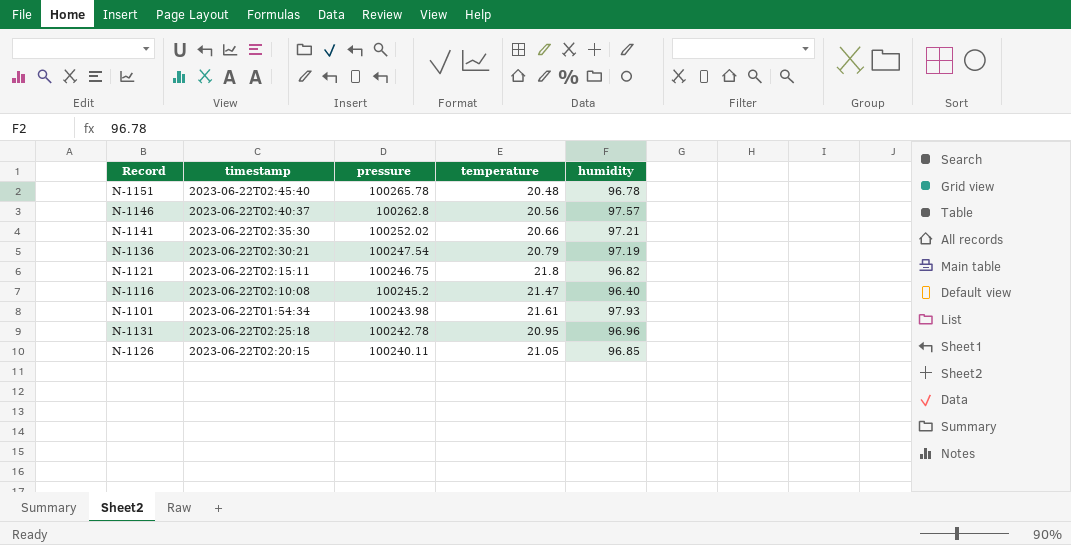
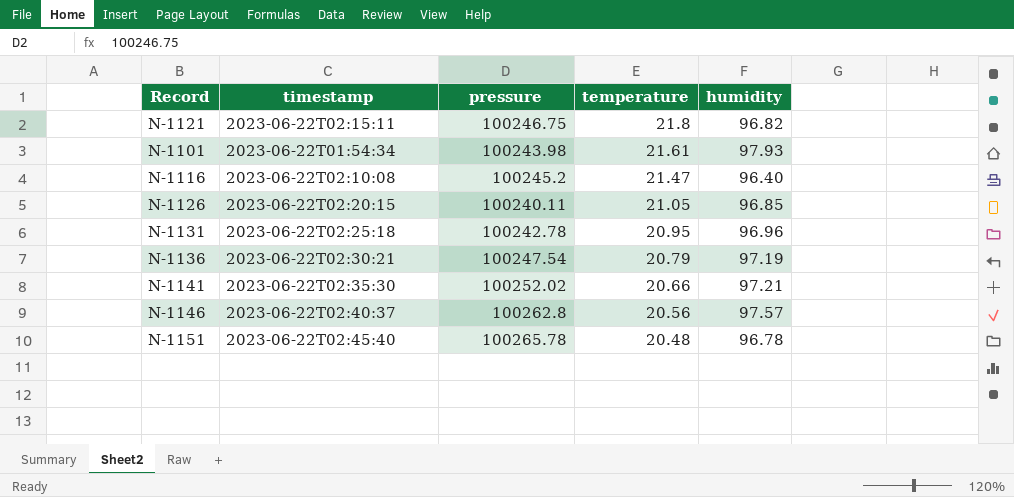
row order: pressure descending -> temperature descending

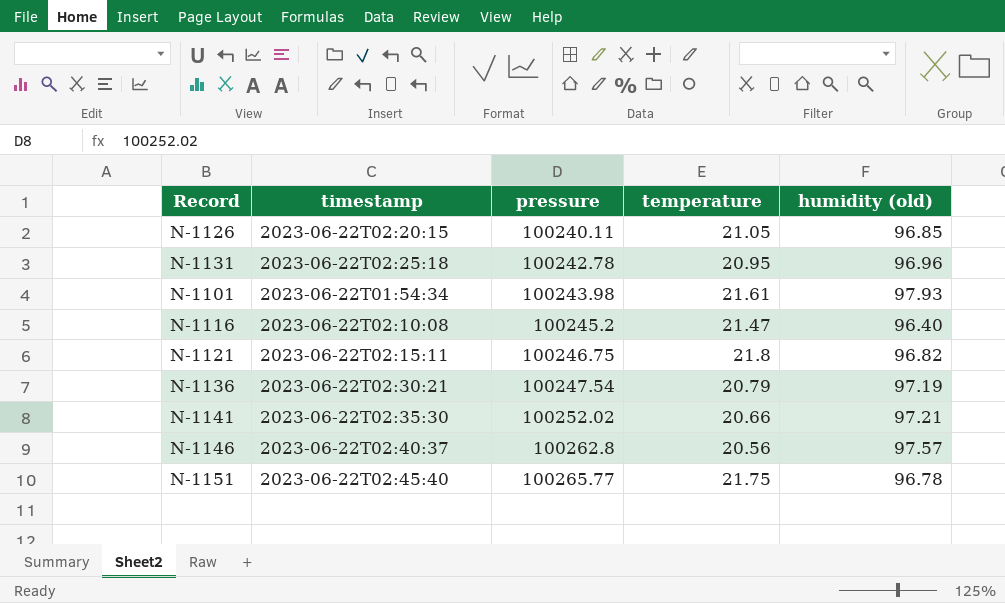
row order: temperature descending -> pressure ascending
column name: humidity -> humidity (old)
N-1151 | pressure: 100265.78 -> 100265.77
N-1151 | temperature: 20.48 -> 21.75

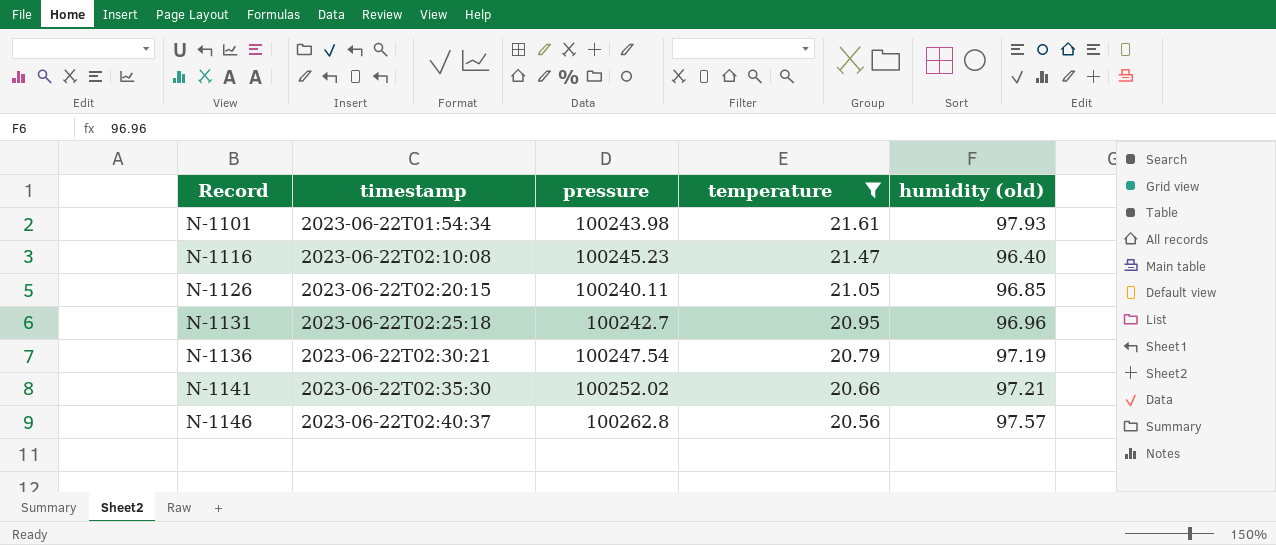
filter: none -> temperature <= 21.61
row order: pressure ascending -> Record ascending
N-1116 | pressure: 100245.2 -> 100245.23
N-1131 | pressure: 100242.78 -> 100242.7

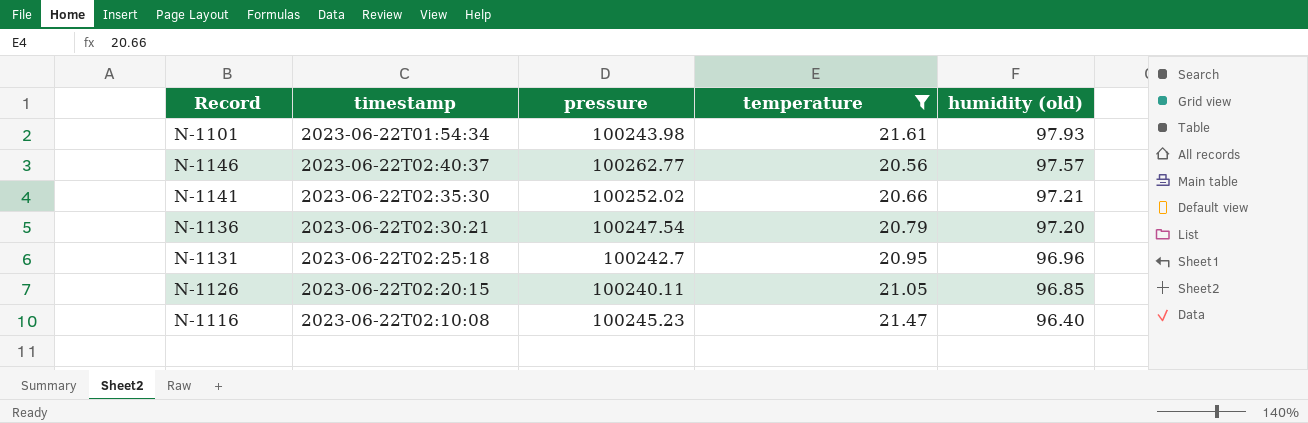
row order: Record ascending -> humidity (old) descending
N-1146 | pressure: 100262.8 -> 100262.77
N-1136 | humidity (old): 97.19 -> 97.20

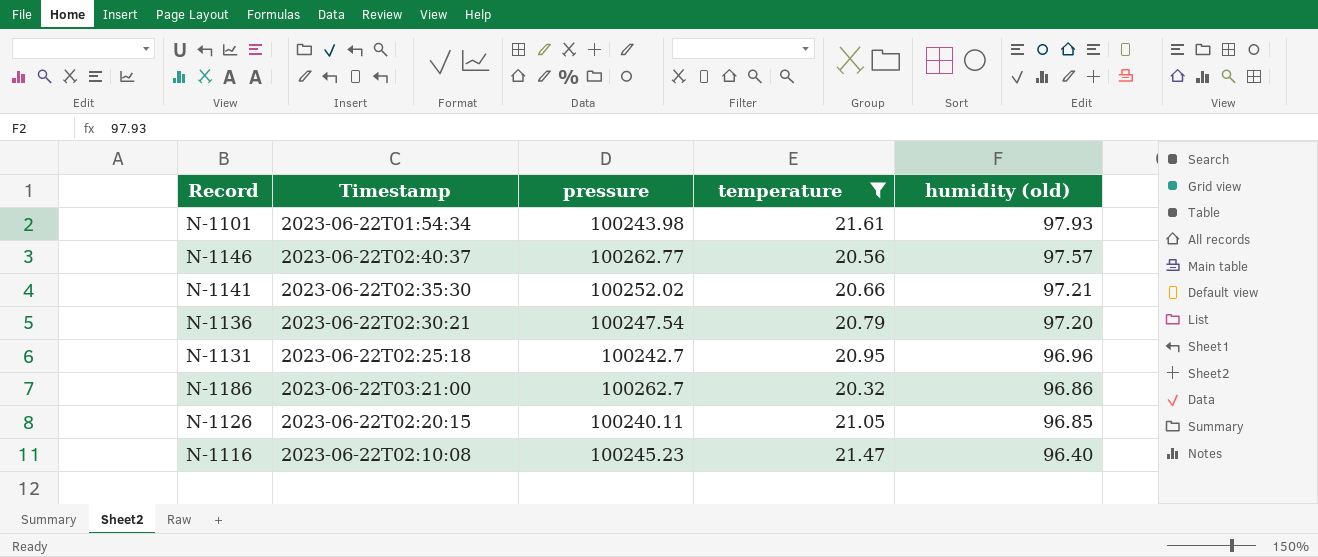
column name: timestamp -> Timestamp
row N-1186: none -> 2023-06-22T03:21:00 | 100262.7 | 20.32 | 96.86

